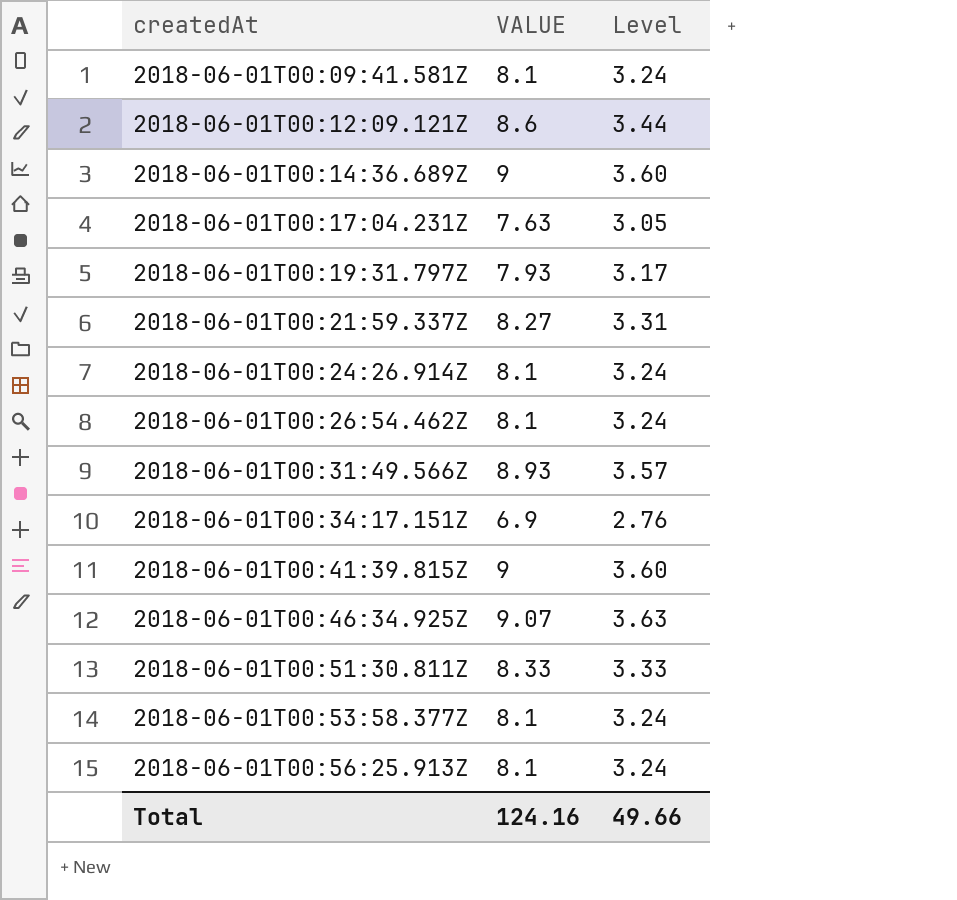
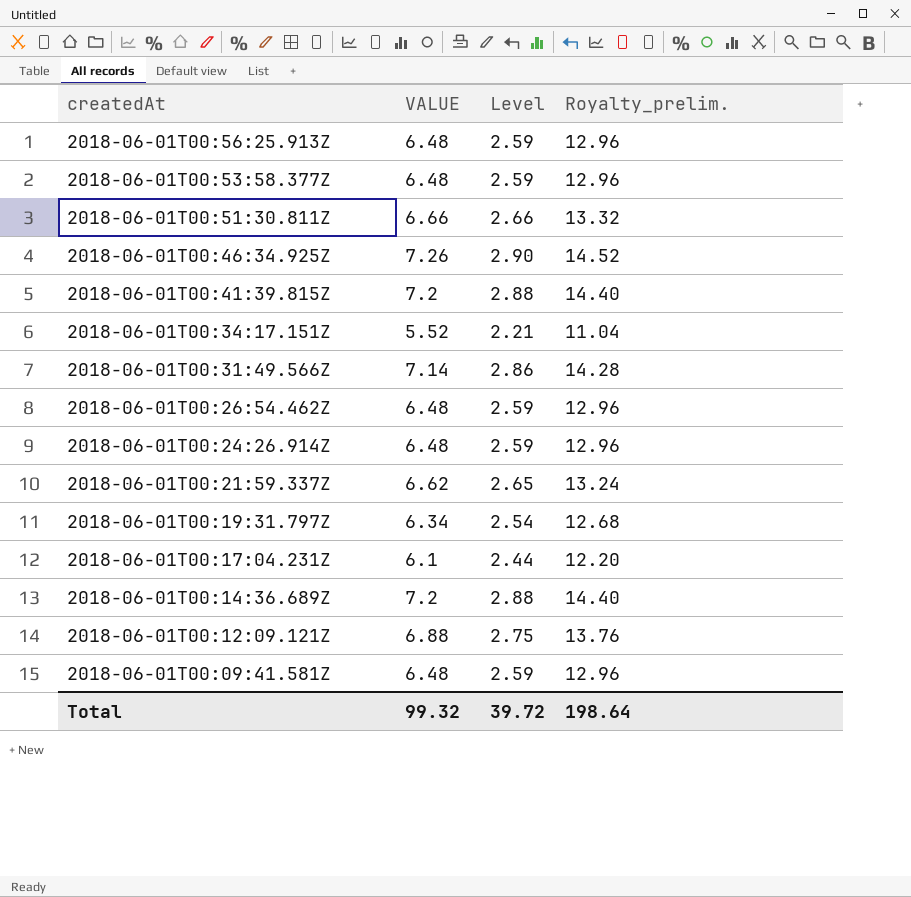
row order: createdAt ascending -> createdAt descending
column Royalty_prelim. | formula: none -> [VALUE] * 2
2018-06-01T00:56:25.913Z | VALUE: 8.1 -> 6.48
2018-06-01T00:56:25.913Z | Level: 3.24 -> 2.59
2018-06-01T00:53:58.377Z | VALUE: 8.1 -> 6.48
2018-06-01T00:53:58.377Z | Level: 3.24 -> 2.59
2018-06-01T00:51:30.811Z | VALUE: 8.33 -> 6.66
2018-06-01T00:51:30.811Z | Level: 3.33 -> 2.66
2018-06-01T00:46:34.925Z | VALUE: 9.07 -> 7.26
2018-06-01T00:46:34.925Z | Level: 3.63 -> 2.90
2018-06-01T00:41:39.815Z | VALUE: 9 -> 7.2
2018-06-01T00:41:39.815Z | Level: 3.60 -> 2.88
2018-06-01T00:34:17.151Z | VALUE: 6.9 -> 5.52
2018-06-01T00:34:17.151Z | Level: 2.76 -> 2.21
2018-06-01T00:31:49.566Z | VALUE: 8.93 -> 7.14
2018-06-01T00:31:49.566Z | Level: 3.57 -> 2.86
2018-06-01T00:26:54.462Z | VALUE: 8.1 -> 6.48
2018-06-01T00:26:54.462Z | Level: 3.24 -> 2.59
2018-06-01T00:24:26.914Z | VALUE: 8.1 -> 6.48
2018-06-01T00:24:26.914Z | Level: 3.24 -> 2.59
2018-06-01T00:21:59.337Z | VALUE: 8.27 -> 6.62
2018-06-01T00:21:59.337Z | Level: 3.31 -> 2.65
2018-06-01T00:19:31.797Z | VALUE: 7.93 -> 6.34
2018-06-01T00:19:31.797Z | Level: 3.17 -> 2.54
2018-06-01T00:17:04.231Z | VALUE: 7.63 -> 6.1
2018-06-01T00:17:04.231Z | Level: 3.05 -> 2.44
2018-06-01T00:14:36.689Z | VALUE: 9 -> 7.2
2018-06-01T00:14:36.689Z | Level: 3.60 -> 2.88
2018-06-01T00:12:09.121Z | VALUE: 8.6 -> 6.88
2018-06-01T00:12:09.121Z | Level: 3.44 -> 2.75
2018-06-01T00:09:41.581Z | VALUE: 8.1 -> 6.48
2018-06-01T00:09:41.581Z | Level: 3.24 -> 2.59
Total | VALUE: 124.16 -> 99.32
Total | Level: 49.66 -> 39.72

